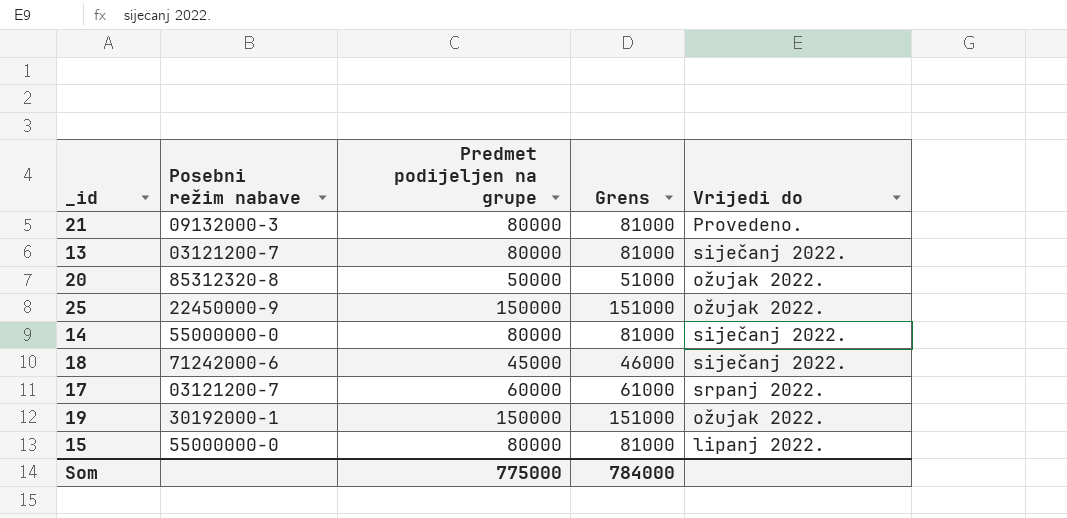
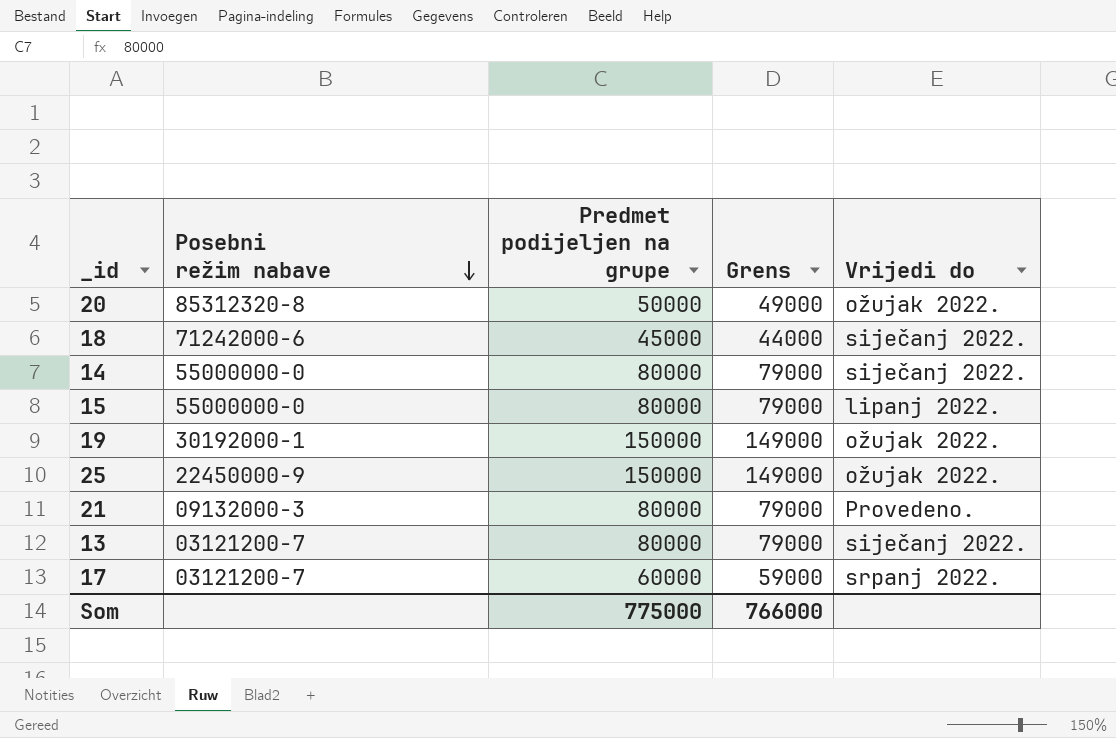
row order: none -> Posebni režim nabave descending
column Grens | formula: [Predmet podijeljen na grupe] + 1000 -> [Predmet podijeljen na grupe] - 1000
Som | Grens: 784000 -> 766000

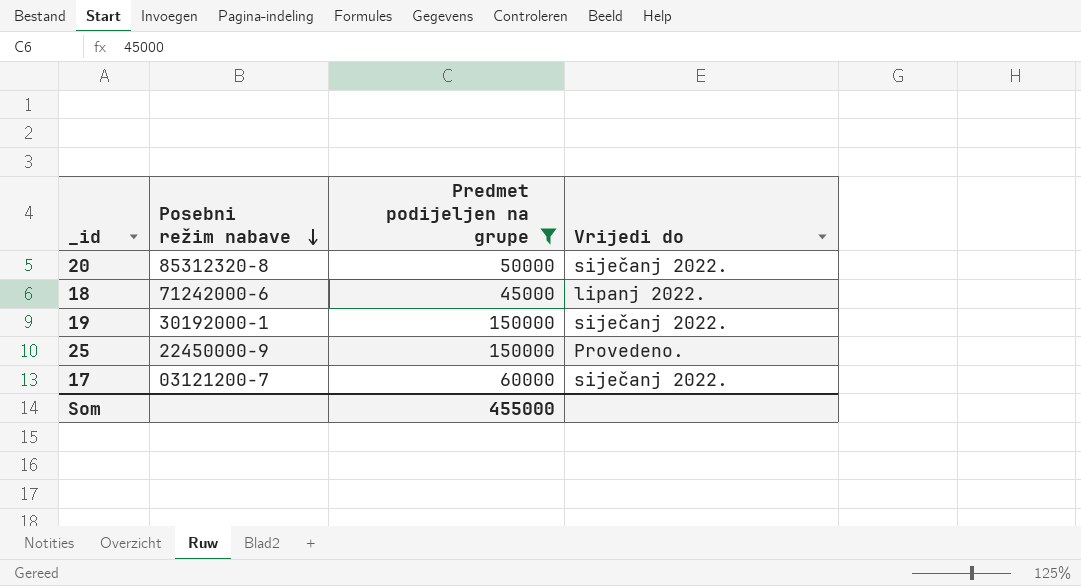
filter: none -> Predmet podijeljen na grupe != 80000
column Grens | formula: [Predmet podijeljen na grupe] - 1000 -> none
20 | Vrijedi do: ožujak 2022. -> siječanj 2022.
18 | Vrijedi do: siječanj 2022. -> lipanj 2022.
19 | Vrijedi do: ožujak 2022. -> siječanj 2022.
25 | Vrijedi do: ožujak 2022. -> Provedeno.
17 | Vrijedi do: srpanj 2022. -> siječanj 2022.
Som | Predmet podijeljen na grupe: 775000 -> 455000

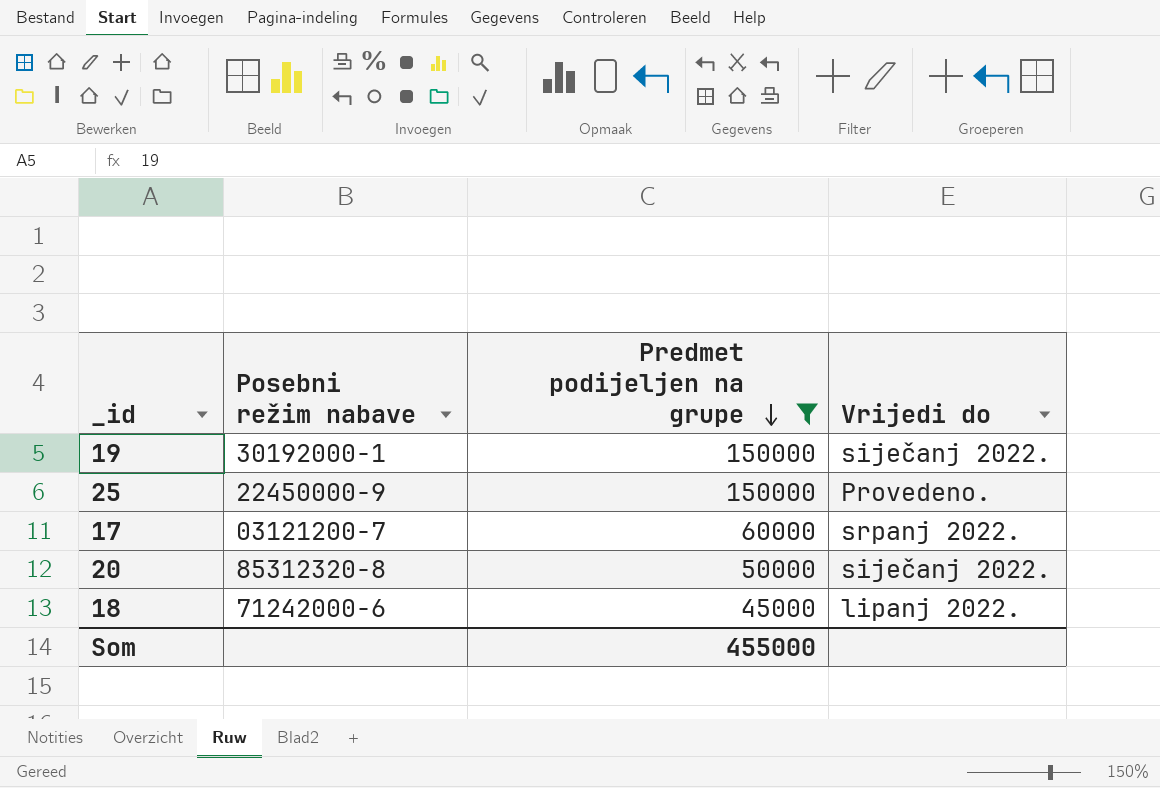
row order: Posebni režim nabave descending -> Predmet podijeljen na grupe descending
17 | Vrijedi do: siječanj 2022. -> srpanj 2022.

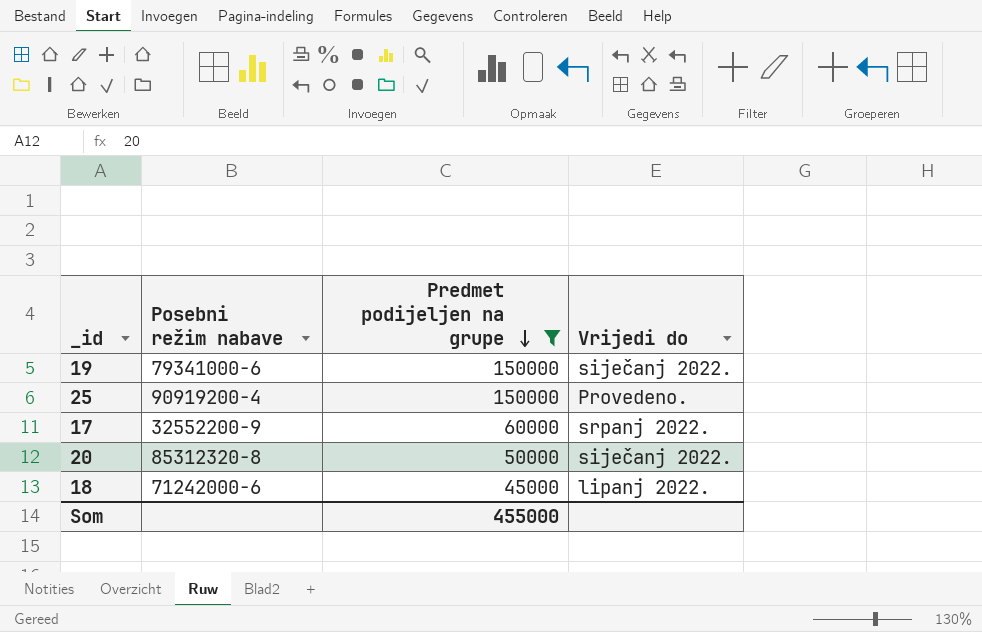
19 | Posebni režim nabave: 30192000-1 -> 79341000-6
25 | Posebni režim nabave: 22450000-9 -> 90919200-4
17 | Posebni režim nabave: 03121200-7 -> 32552200-9

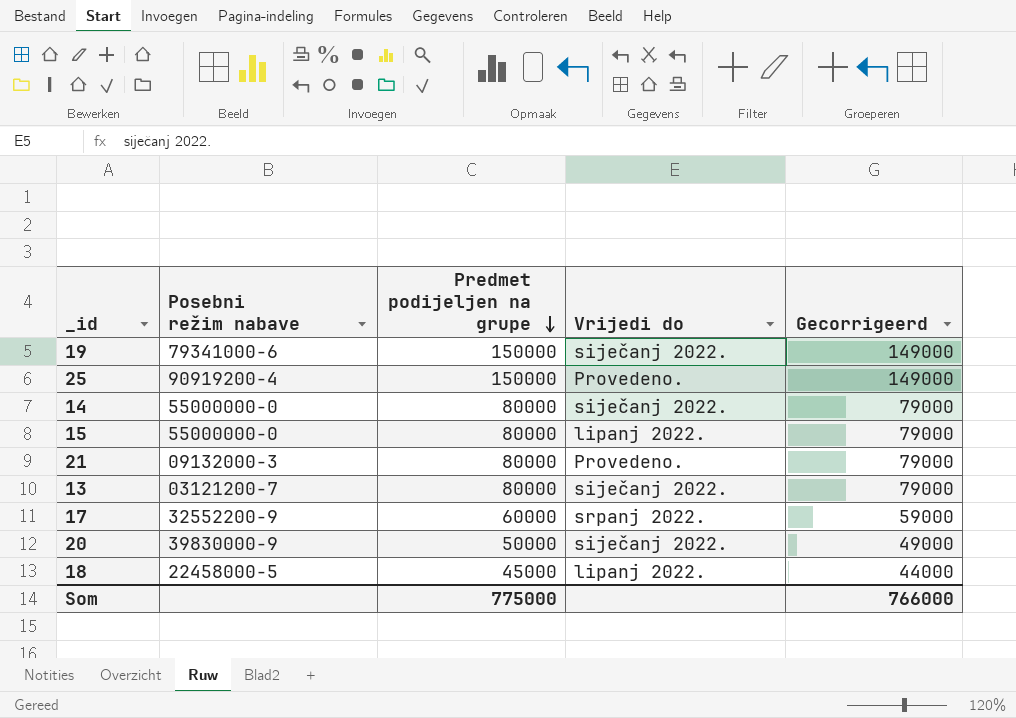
filter: Predmet podijeljen na grupe != 80000 -> none
column Gecorrigeerd | formula: none -> [Predmet podijeljen na grupe] - 1000
20 | Posebni režim nabave: 85312320-8 -> 39830000-9
18 | Posebni režim nabave: 71242000-6 -> 22458000-5
Som | Predmet podijeljen na grupe: 455000 -> 775000

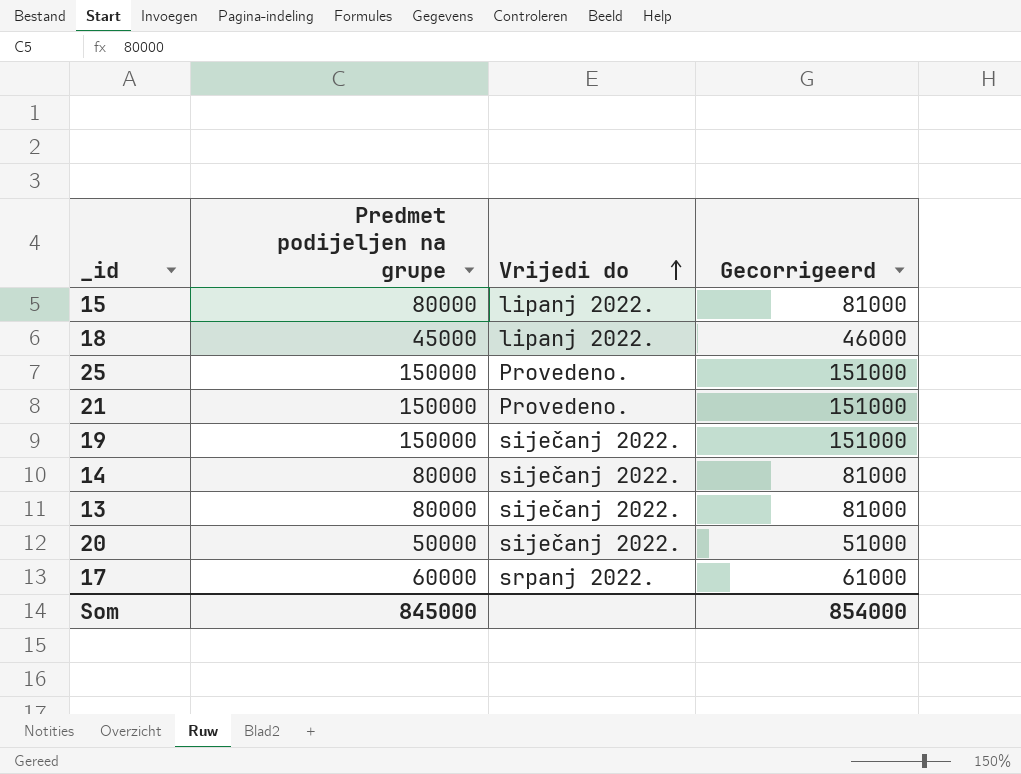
row order: Predmet podijeljen na grupe descending -> Vrijedi do ascending
column Posebni režim nabave | position: 2 -> none
column Gecorrigeerd | formula: [Predmet podijeljen na grupe] - 1000 -> [Predmet podijeljen na grupe] + 1000
21 | Predmet podijeljen na grupe: 80000 -> 150000
Som | Predmet podijeljen na grupe: 775000 -> 845000
Som | Gecorrigeerd: 766000 -> 854000

